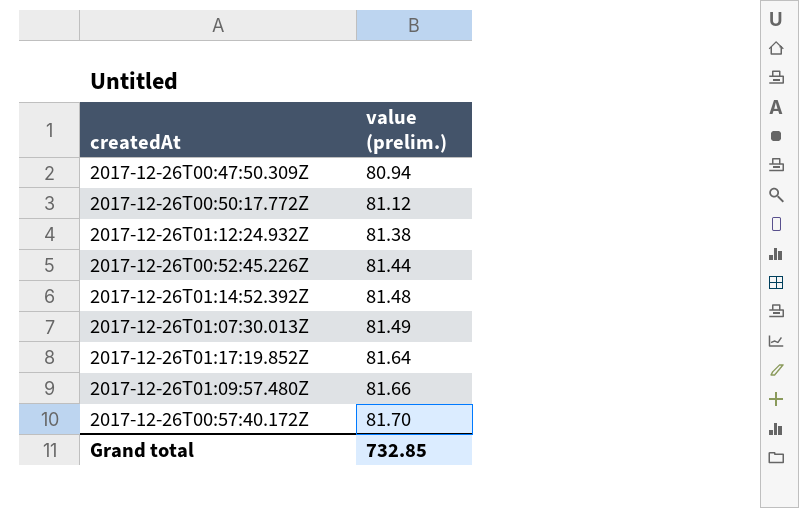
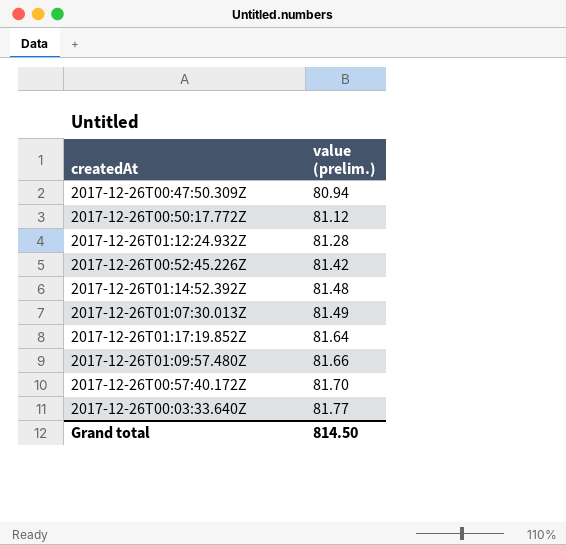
2017-12-26T01:12:24.932Z | value (prelim.): 81.38 -> 81.28
2017-12-26T00:52:45.226Z | value (prelim.): 81.44 -> 81.42
row 2017-12-26T00:03:33.640Z: none -> 81.77
Grand total | value (prelim.): 732.85 -> 814.50

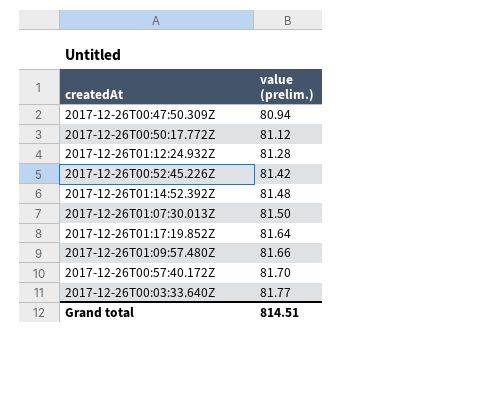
2017-12-26T01:07:30.013Z | value (prelim.): 81.49 -> 81.50
Grand total | value (prelim.): 814.50 -> 814.51

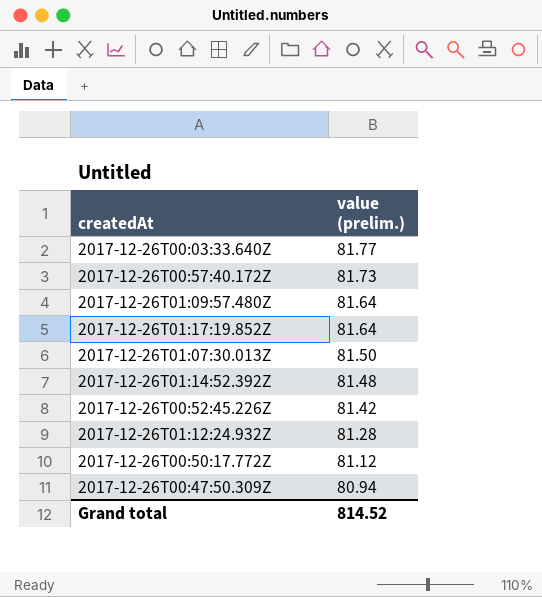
row order: value (prelim.) ascending -> value (prelim.) descending
2017-12-26T00:57:40.172Z | value (prelim.): 81.70 -> 81.73
2017-12-26T01:09:57.480Z | value (prelim.): 81.66 -> 81.64
Grand total | value (prelim.): 814.51 -> 814.52

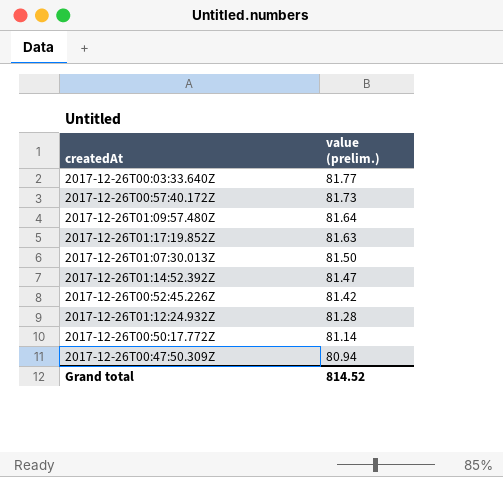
2017-12-26T01:17:19.852Z | value (prelim.): 81.64 -> 81.63
2017-12-26T01:14:52.392Z | value (prelim.): 81.48 -> 81.47
2017-12-26T00:50:17.772Z | value (prelim.): 81.12 -> 81.14

